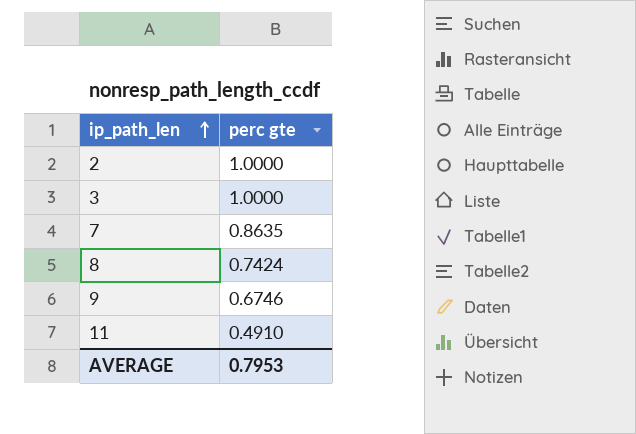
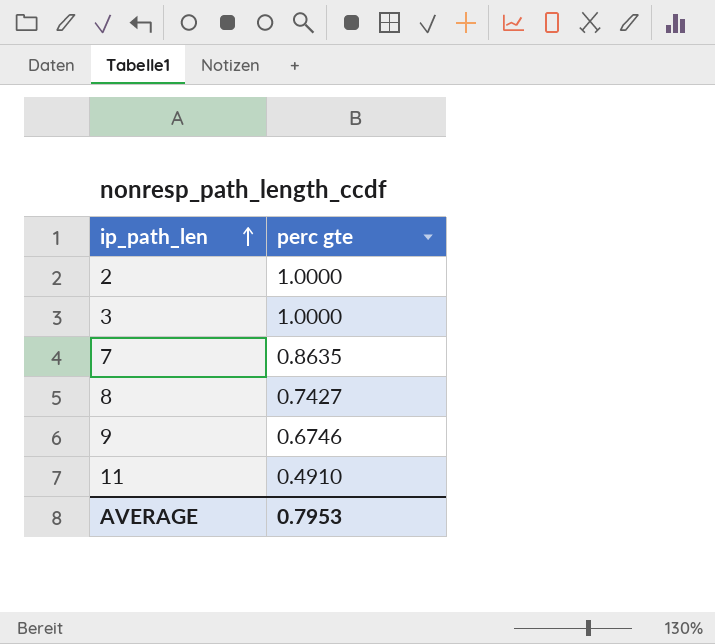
8 | perc gte: 0.7424 -> 0.7427

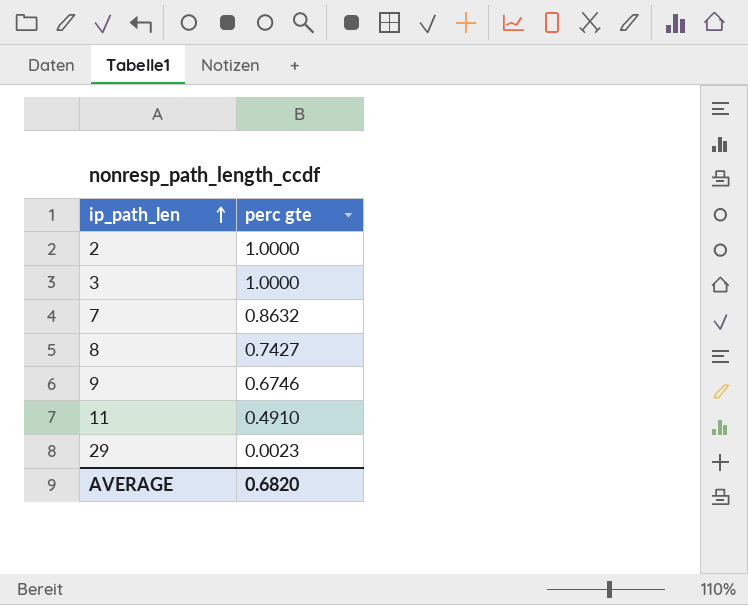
7 | perc gte: 0.8635 -> 0.8632
row 29: none -> 0.0023
AVERAGE | perc gte: 0.7953 -> 0.6820

